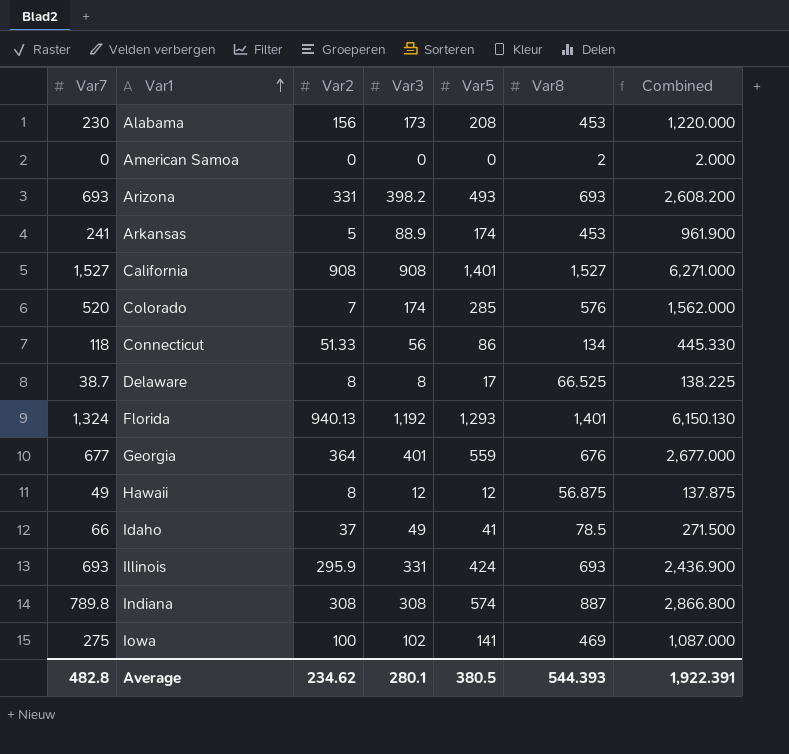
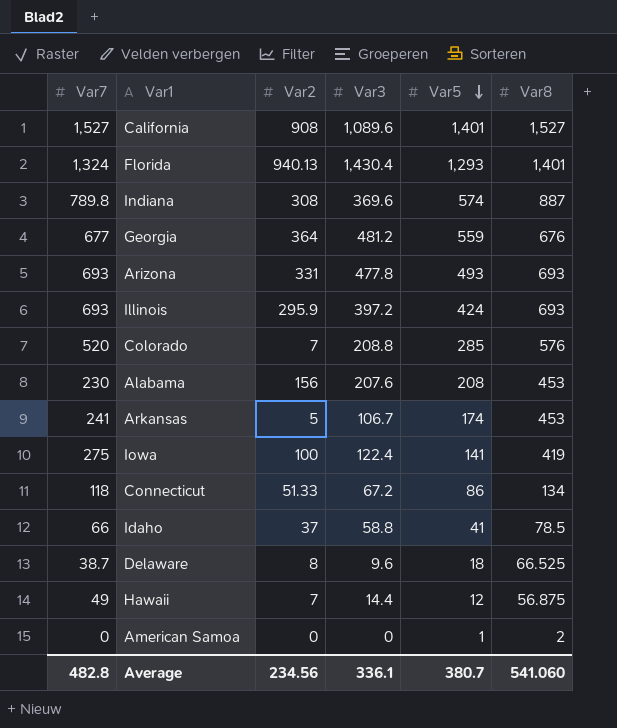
row order: Var1 ascending -> Var5 descending
column Combined | formula: [Var7] + [Var2] + [Var3] + [Var5] + [Var8] -> none
California | Var3: 908 -> 1,089.6
Florida | Var3: 1,192 -> 1,430.4
Indiana | Var3: 308 -> 369.6
Georgia | Var3: 401 -> 481.2
Arizona | Var3: 398.2 -> 477.8
Illinois | Var3: 331 -> 397.2
Colorado | Var3: 174 -> 208.8
Alabama | Var3: 173 -> 207.6
Arkansas | Var3: 88.9 -> 106.7
Iowa | Var3: 102 -> 122.4
Iowa | Var8: 469 -> 419
Connecticut | Var3: 56 -> 67.2
Idaho | Var3: 49 -> 58.8
Delaware | Var3: 8 -> 9.6
Delaware | Var5: 17 -> 18
Hawaii | Var2: 8 -> 7
Hawaii | Var3: 12 -> 14.4
American Samoa | Var5: 0 -> 1
Average | Var2: 234.62 -> 234.56
Average | Var3: 280.1 -> 336.1
Average | Var5: 380.5 -> 380.7
Average | Var8: 544.393 -> 541.060

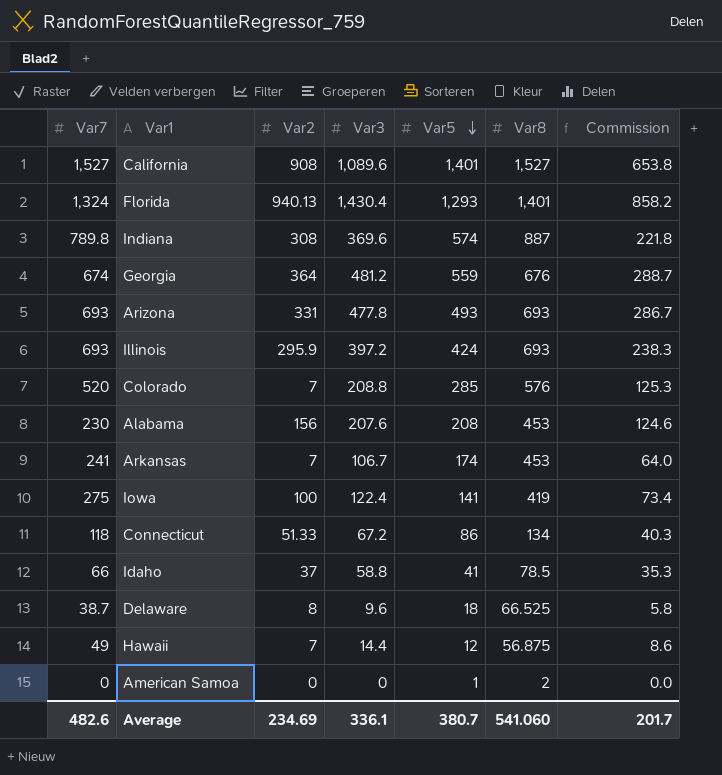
column Commission | formula: none -> [Var3] * 0.6
Georgia | Var7: 677 -> 674
Arkansas | Var2: 5 -> 7
Average | Var7: 482.8 -> 482.6
Average | Var2: 234.56 -> 234.69

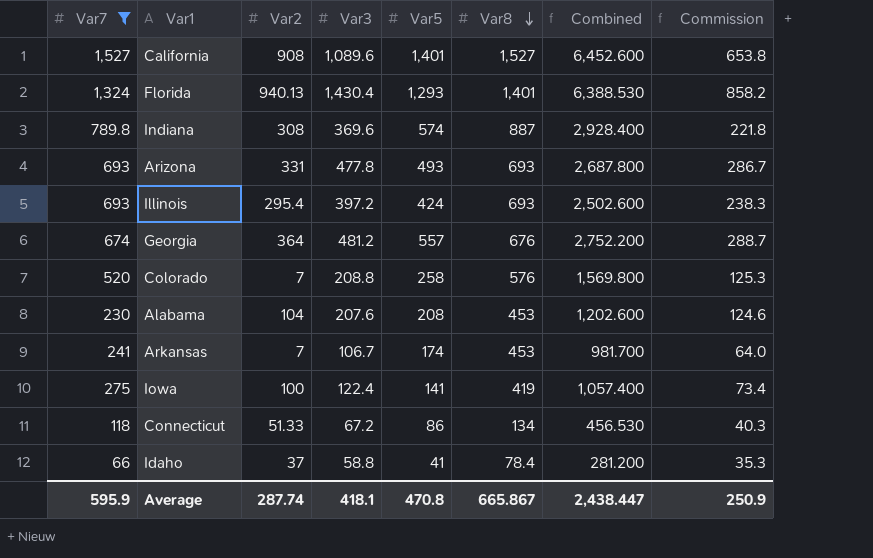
filter: none -> Var7 >= 66
row order: Var5 descending -> Var8 descending
column Combined | formula: none -> [Var7] + [Var2] + [Var3] + [Var5] + [Var8]
Illinois | Var2: 295.9 -> 295.4
Georgia | Var5: 559 -> 557
Colorado | Var5: 285 -> 258
Alabama | Var2: 156 -> 104
Idaho | Var8: 78.5 -> 78.4
Average | Var7: 482.6 -> 595.9
Average | Var2: 234.69 -> 287.74
Average | Var3: 336.1 -> 418.1
Average | Var5: 380.7 -> 470.8
Average | Var8: 541.060 -> 665.867
Average | Commission: 201.7 -> 250.9

